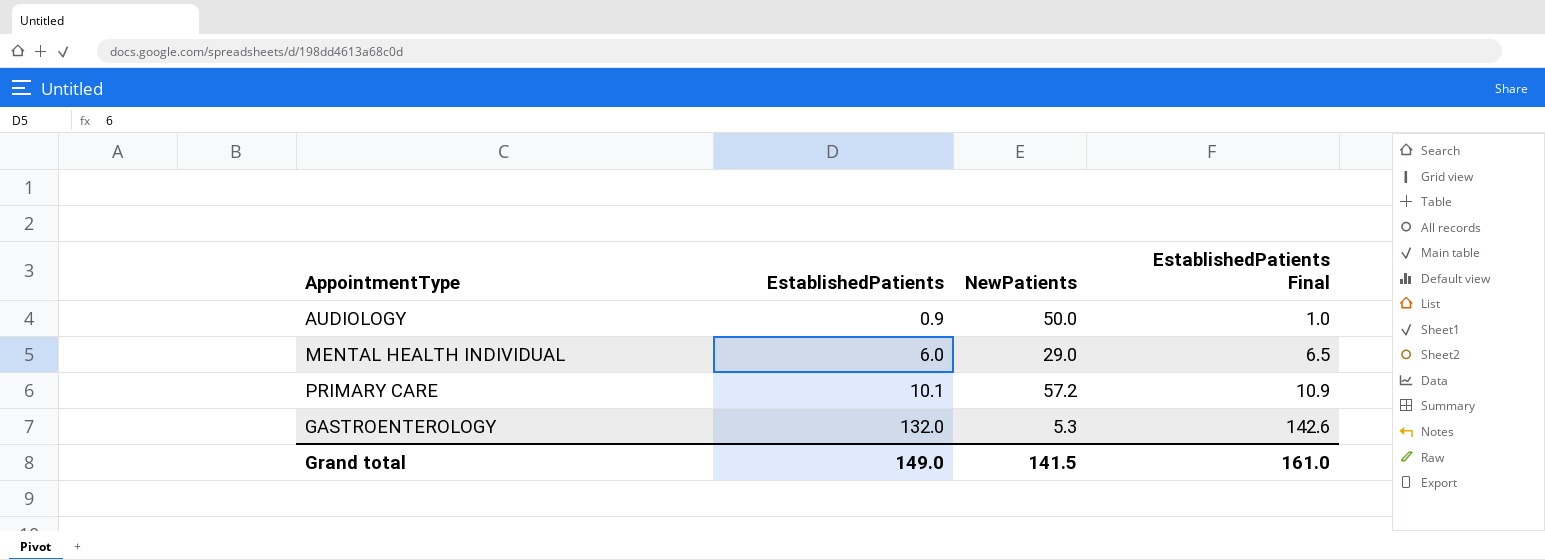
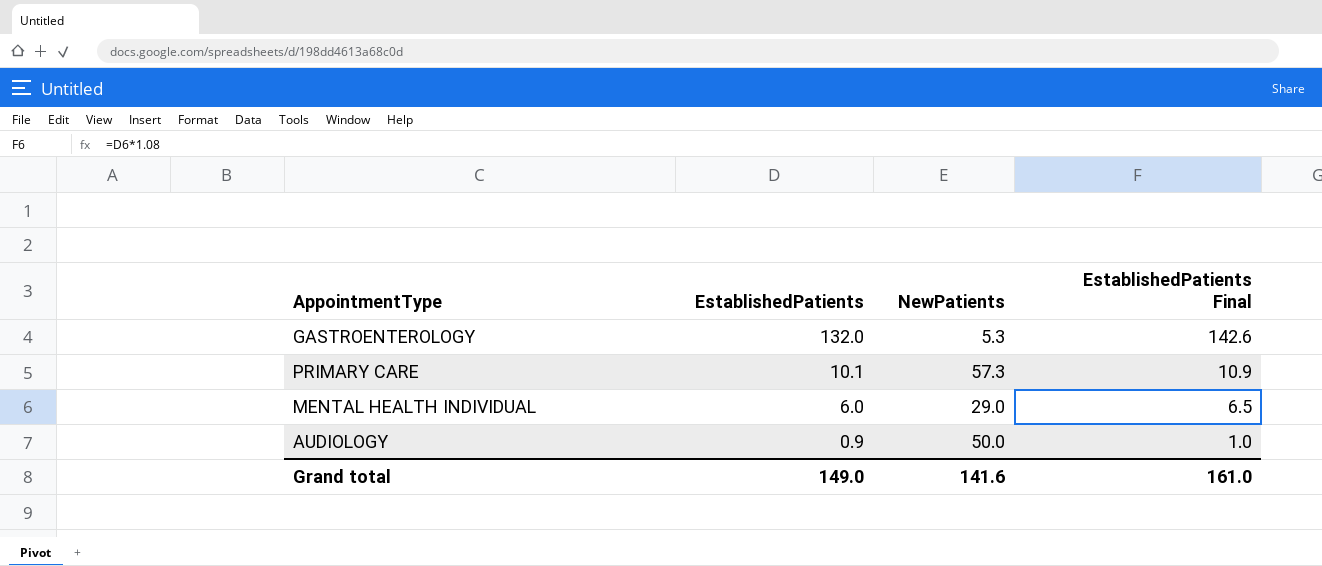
row order: EstablishedPatients ascending -> EstablishedPatients descending
PRIMARY CARE | NewPatients: 57.2 -> 57.3
Grand total | NewPatients: 141.5 -> 141.6

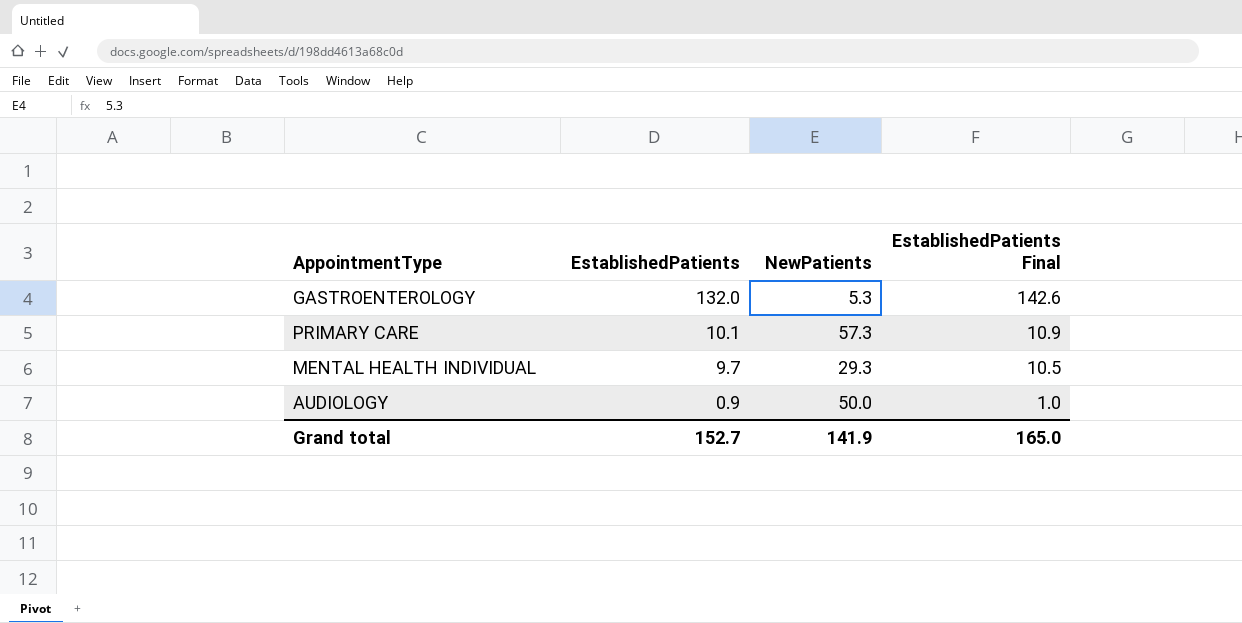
MENTAL HEALTH INDIVIDUAL | EstablishedPatients: 6.0 -> 9.7
MENTAL HEALTH INDIVIDUAL | NewPatients: 29.0 -> 29.3
MENTAL HEALTH INDIVIDUAL | EstablishedPatients Final: 6.5 -> 10.5
Grand total | EstablishedPatients: 149.0 -> 152.7
Grand total | NewPatients: 141.6 -> 141.9
Grand total | EstablishedPatients Final: 161.0 -> 165.0

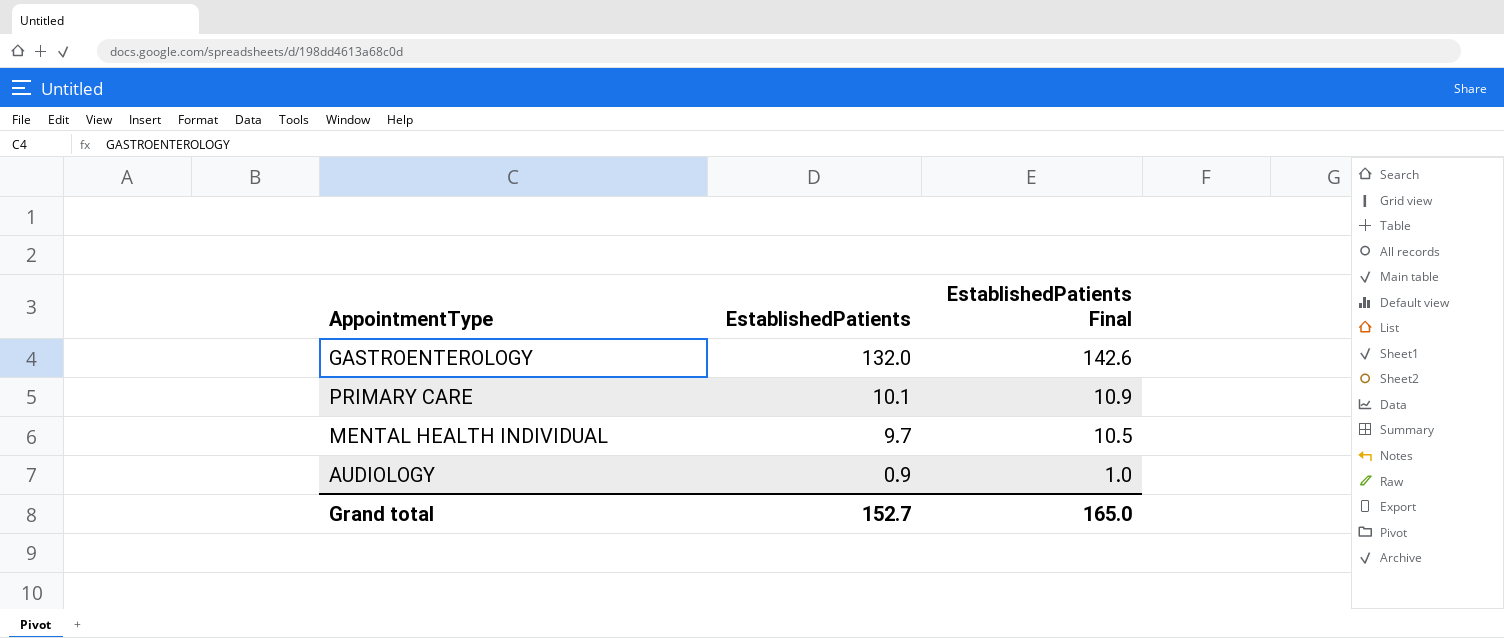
column NewPatients | position: 3 -> none

